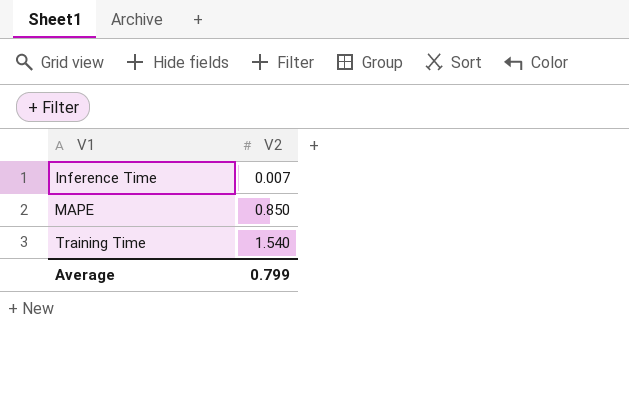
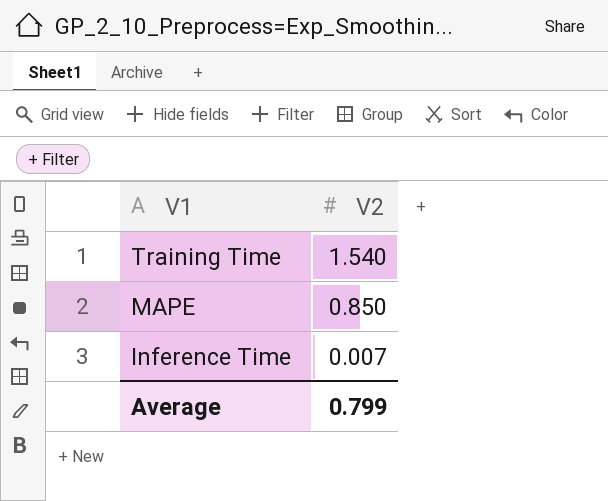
row order: V1 ascending -> V1 descending

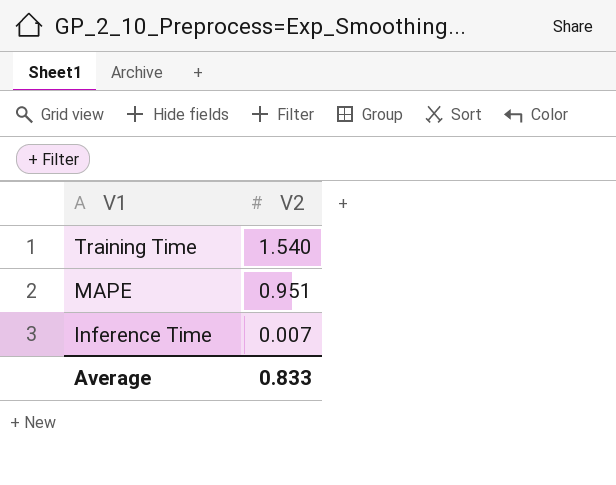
MAPE | V2: 0.850 -> 0.951
Average | V2: 0.799 -> 0.833

